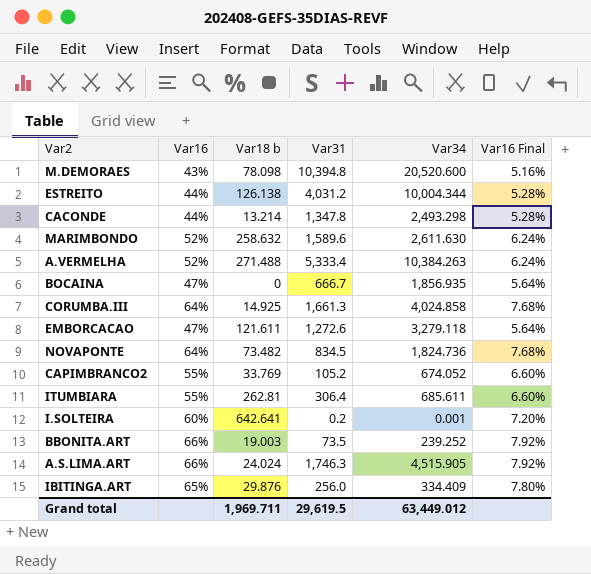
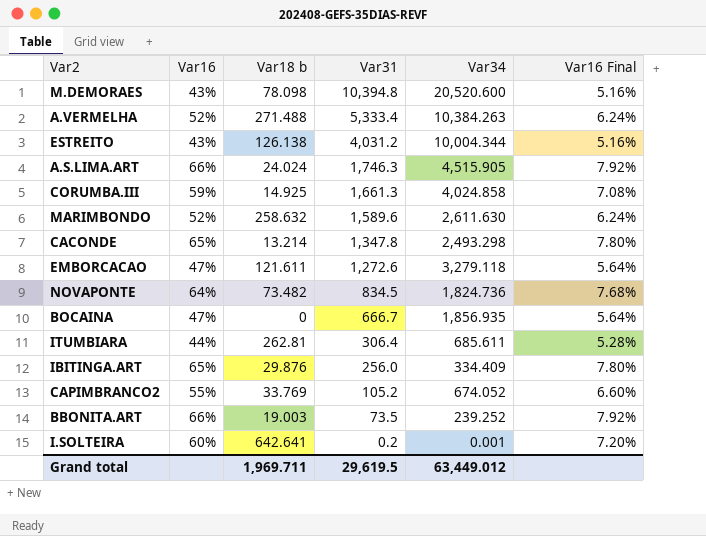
row order: none -> Var31 descending
ESTREITO | Var16: 44% -> 43%
ESTREITO | Var16 Final: 5.28% -> 5.16%
CORUMBA.III | Var16: 64% -> 59%
CORUMBA.III | Var16 Final: 7.68% -> 7.08%
CACONDE | Var16: 44% -> 65%
CACONDE | Var16 Final: 5.28% -> 7.80%
ITUMBIARA | Var16: 55% -> 44%
ITUMBIARA | Var16 Final: 6.60% -> 5.28%

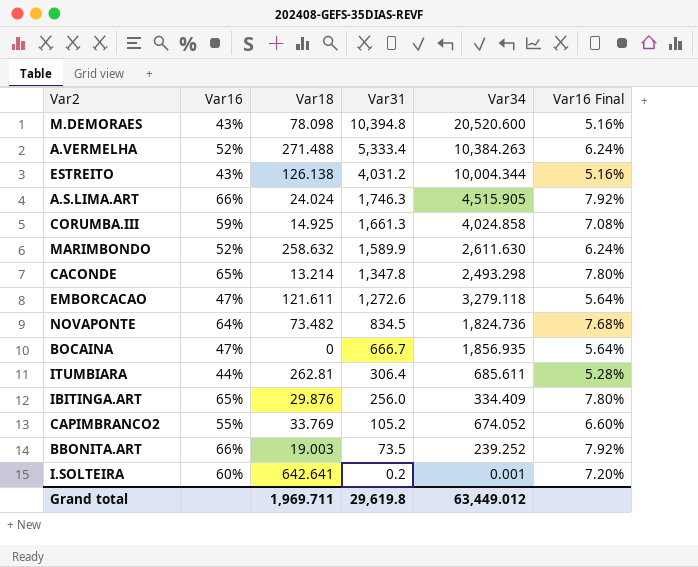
column name: Var18 b -> Var18
MARIMBONDO | Var31: 1,589.6 -> 1,589.9
Grand total | Var31: 29,619.5 -> 29,619.8

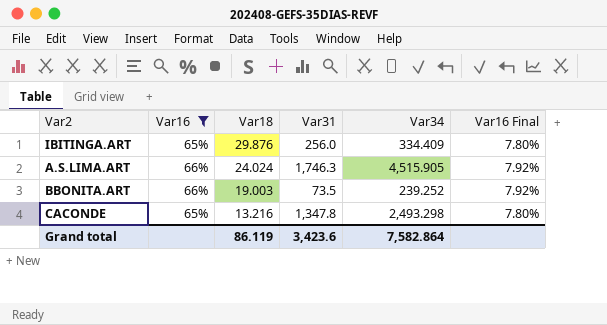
filter: none -> Var16 >= 65%
row order: Var31 descending -> Var18 descending
CACONDE | Var18: 13.214 -> 13.216
Grand total | Var18: 1,969.711 -> 86.119
Grand total | Var31: 29,619.8 -> 3,423.6
Grand total | Var34: 63,449.012 -> 7,582.864

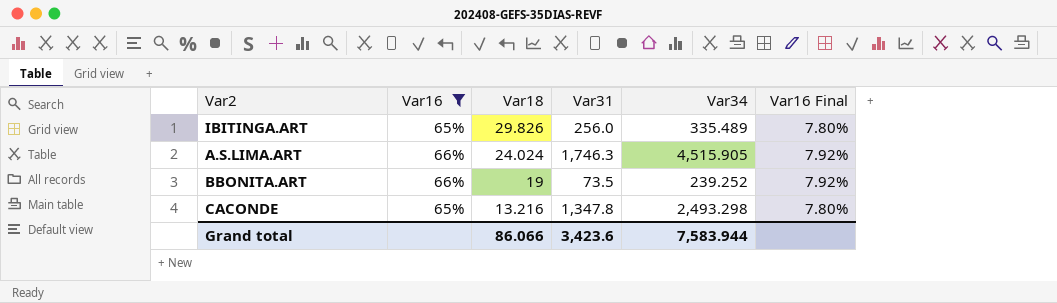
IBITINGA.ART | Var18: 29.876 -> 29.826
IBITINGA.ART | Var34: 334.409 -> 335.489
BBONITA.ART | Var18: 19.003 -> 19
Grand total | Var18: 86.119 -> 86.066
Grand total | Var34: 7,582.864 -> 7,583.944

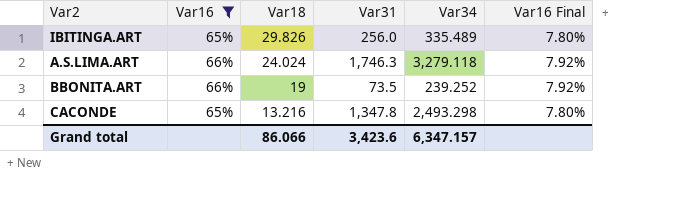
A.S.LIMA.ART | Var34: 4,515.905 -> 3,279.118
Grand total | Var34: 7,583.944 -> 6,347.157

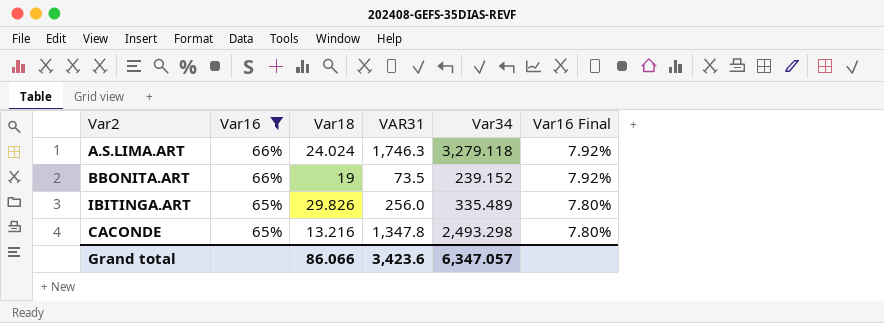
row order: Var18 descending -> Var16 descending
column name: Var31 -> VAR31
BBONITA.ART | Var34: 239.252 -> 239.152
Grand total | Var34: 6,347.157 -> 6,347.057

